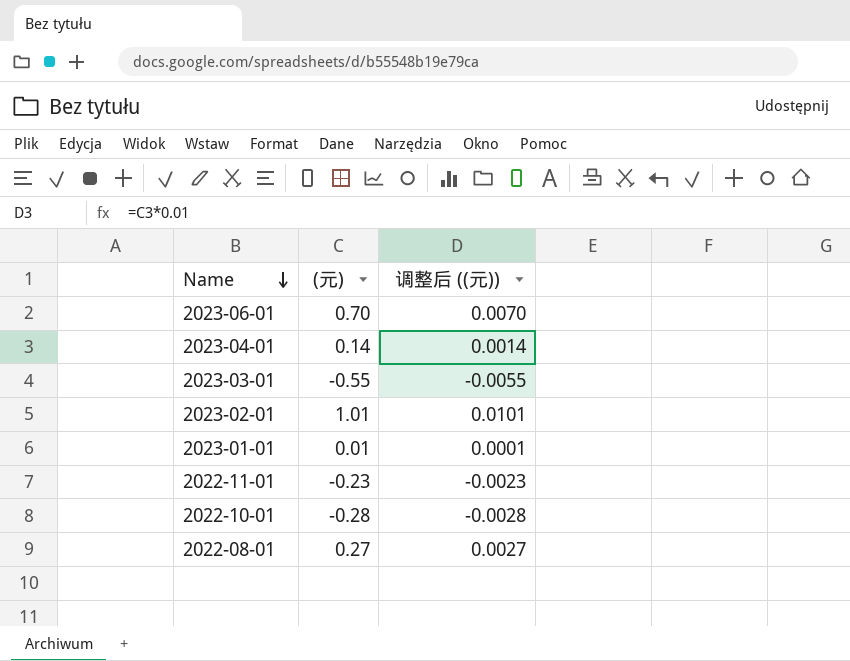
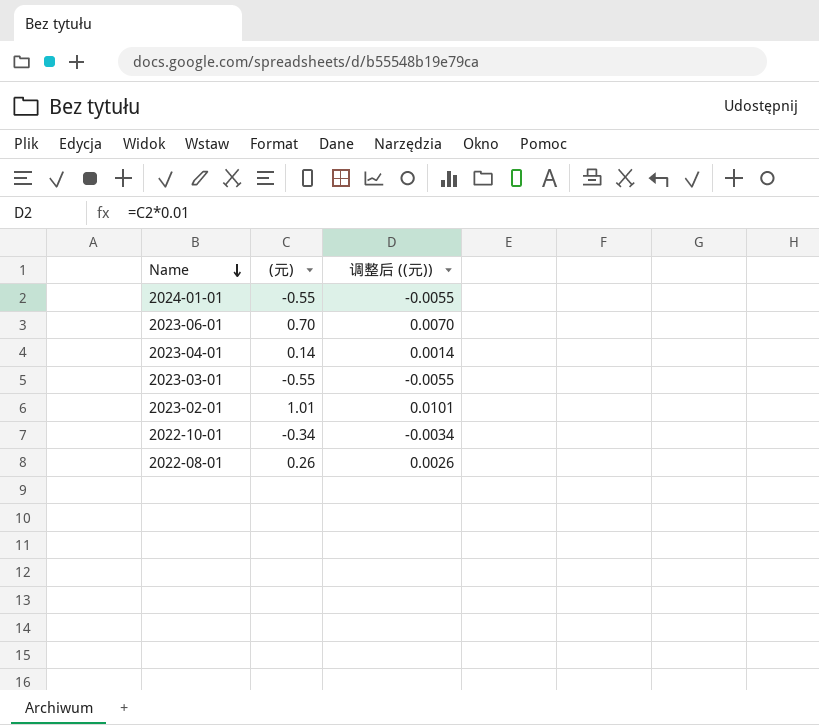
row 2023-01-01: 0.01 | 0.0001 -> none
row 2022-11-01: -0.23 | -0.0023 -> none
row 2024-01-01: none -> -0.55 | -0.0055
2022-10-01 | (元): -0.28 -> -0.34
2022-10-01 | 调整后 ((元)): -0.0028 -> -0.0034
2022-08-01 | (元): 0.27 -> 0.26
2022-08-01 | 调整后 ((元)): 0.0027 -> 0.0026

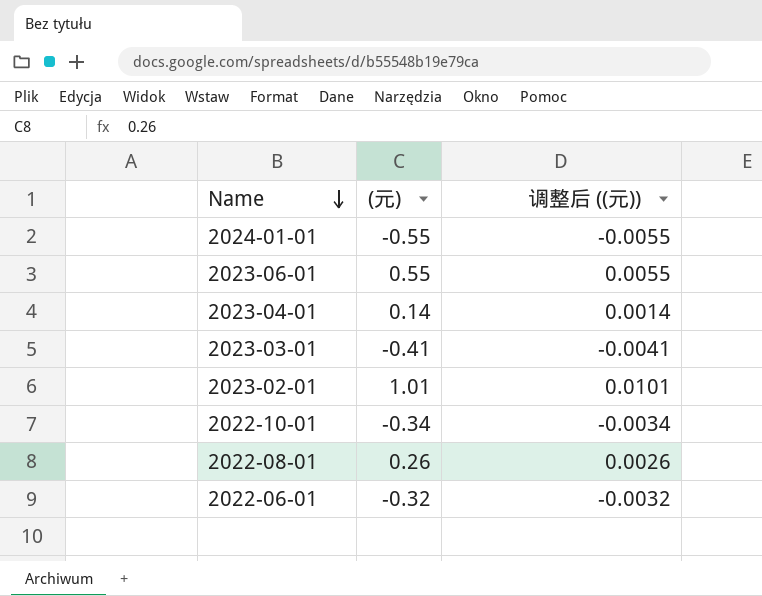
2023-06-01 | (元): 0.70 -> 0.55
2023-06-01 | 调整后 ((元)): 0.0070 -> 0.0055
2023-03-01 | (元): -0.55 -> -0.41
2023-03-01 | 调整后 ((元)): -0.0055 -> -0.0041
row 2022-06-01: none -> -0.32 | -0.0032

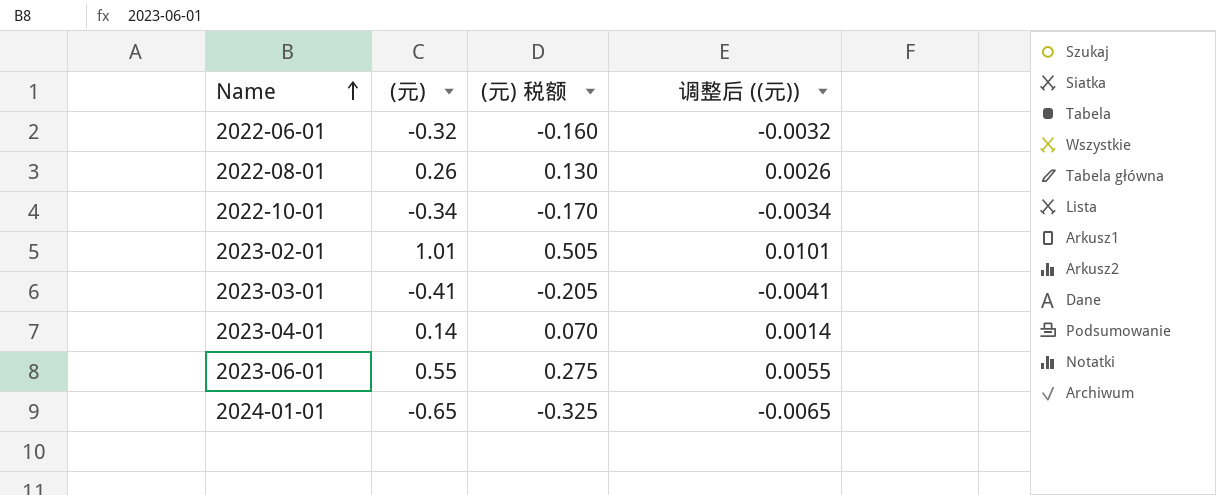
row order: Name descending -> Name ascending
column (元) 税额 | formula: none -> [(元)] * 0.5
2024-01-01 | (元): -0.55 -> -0.65
2024-01-01 | 调整后 ((元)): -0.0055 -> -0.0065

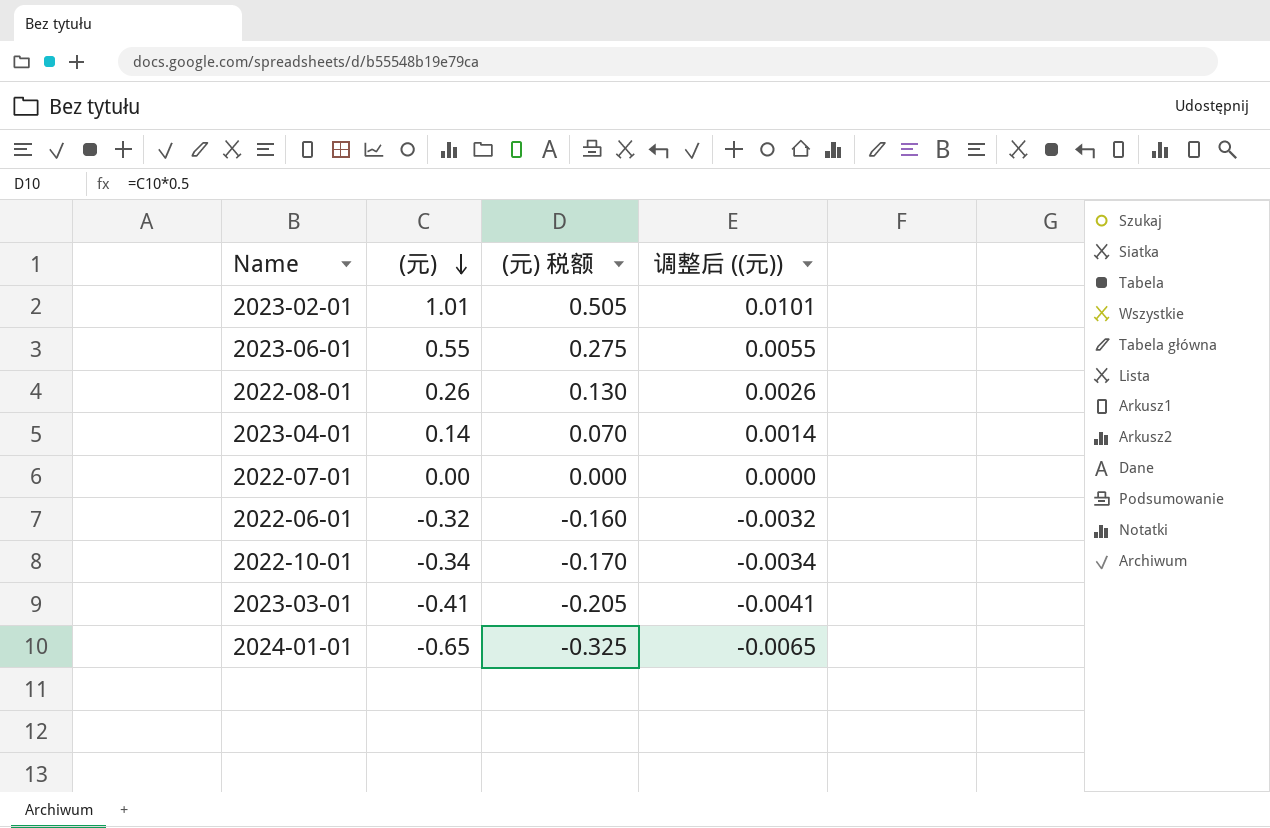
row order: Name ascending -> (元) descending
row 2022-07-01: none -> 0.00 | 0.000 | 0.0000

